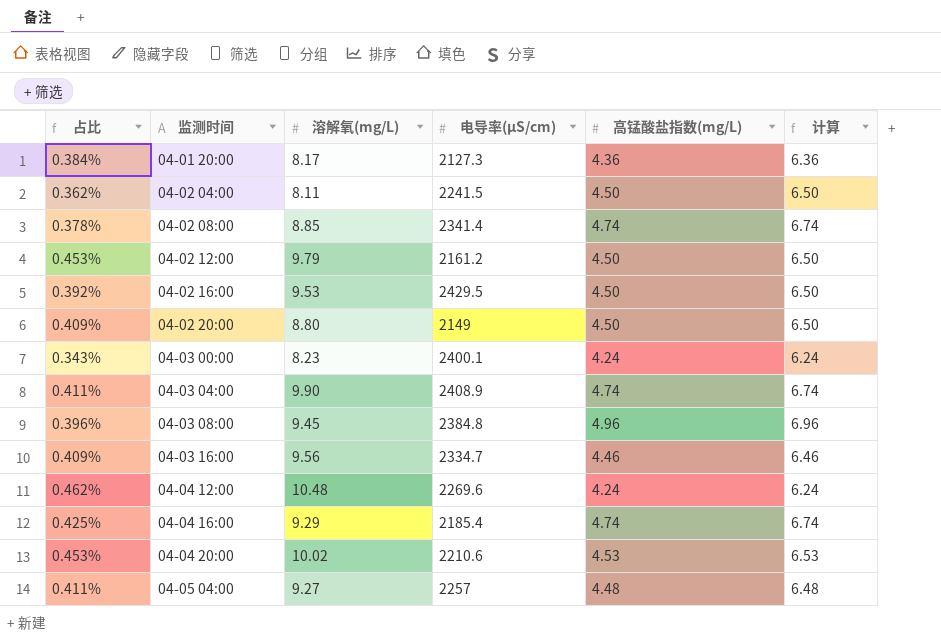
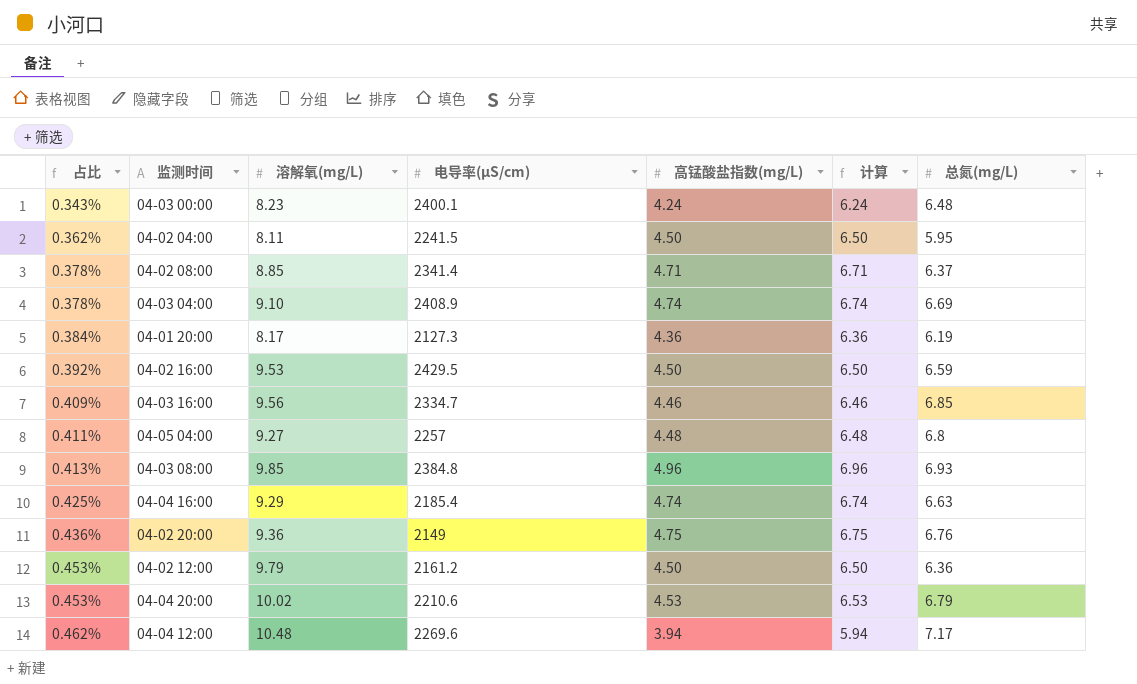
row order: 监测时间 ascending -> 占比 ascending
column 总氮(mg/L) | position: none -> 7
04-02 08:00 | 高锰酸盐指数(mg/L): 4.74 -> 4.71
04-02 08:00 | 计算: 6.74 -> 6.71
04-03 04:00 | 占比: 0.411% -> 0.378%
04-03 04:00 | 溶解氧(mg/L): 9.90 -> 9.10
04-03 08:00 | 占比: 0.396% -> 0.413%
04-03 08:00 | 溶解氧(mg/L): 9.45 -> 9.85
04-02 20:00 | 占比: 0.409% -> 0.436%
04-02 20:00 | 溶解氧(mg/L): 8.80 -> 9.36
04-02 20:00 | 高锰酸盐指数(mg/L): 4.50 -> 4.75
04-02 20:00 | 计算: 6.50 -> 6.75
04-04 12:00 | 高锰酸盐指数(mg/L): 4.24 -> 3.94
04-04 12:00 | 计算: 6.24 -> 5.94

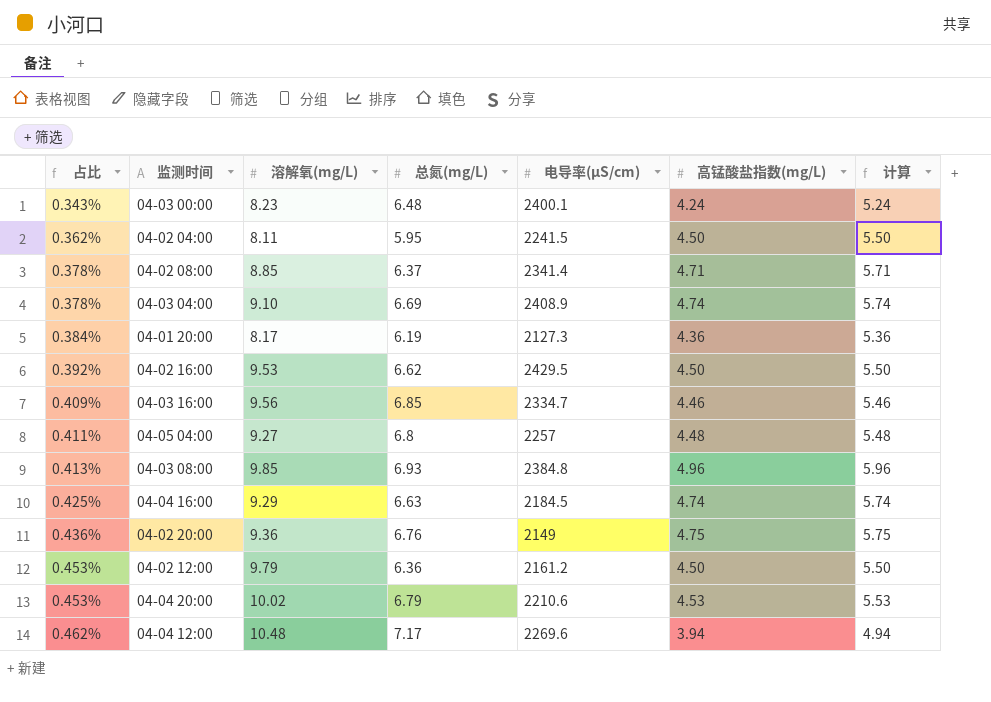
column 总氮(mg/L) | position: 7 -> 4
column 计算 | formula: [高锰酸盐指数(mg/L)] + 2 -> [高锰酸盐指数(mg/L)] + 1
04-02 16:00 | 总氮(mg/L): 6.59 -> 6.62
04-04 16:00 | 电导率(μS/cm): 2185.4 -> 2184.5

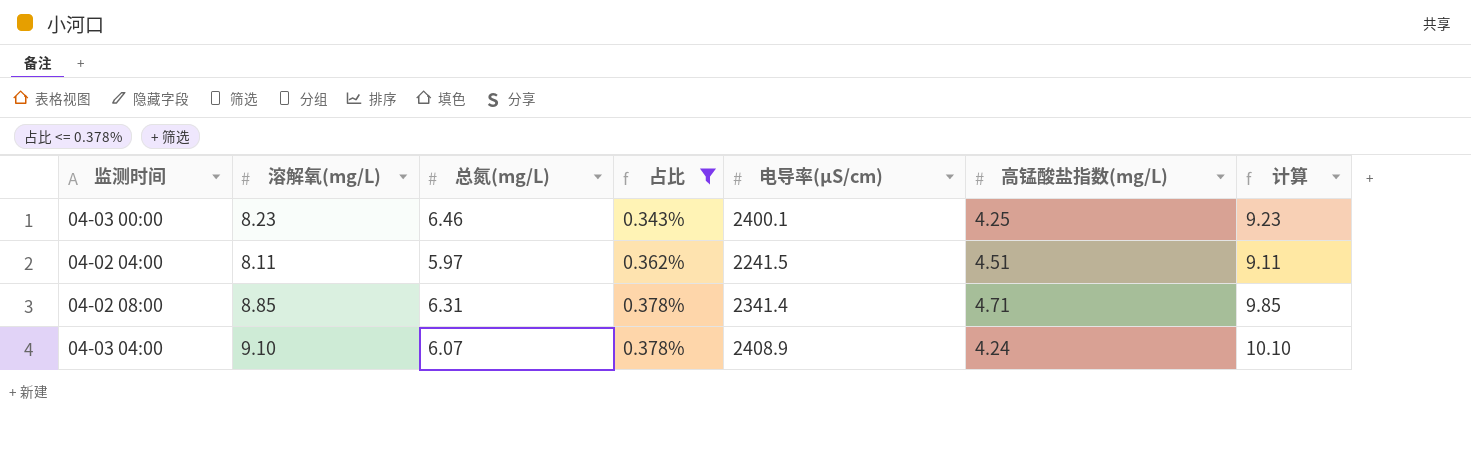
filter: none -> 占比 <= 0.378%
column 占比 | position: 1 -> 4
column 计算 | formula: [高锰酸盐指数(mg/L)] + 1 -> [溶解氧(mg/L)] + 1
04-03 00:00 | 总氮(mg/L): 6.48 -> 6.46
04-03 00:00 | 高锰酸盐指数(mg/L): 4.24 -> 4.25
04-02 04:00 | 总氮(mg/L): 5.95 -> 5.97
04-02 04:00 | 高锰酸盐指数(mg/L): 4.50 -> 4.51
04-02 08:00 | 总氮(mg/L): 6.37 -> 6.31
04-03 04:00 | 总氮(mg/L): 6.69 -> 6.07
04-03 04:00 | 高锰酸盐指数(mg/L): 4.74 -> 4.24

